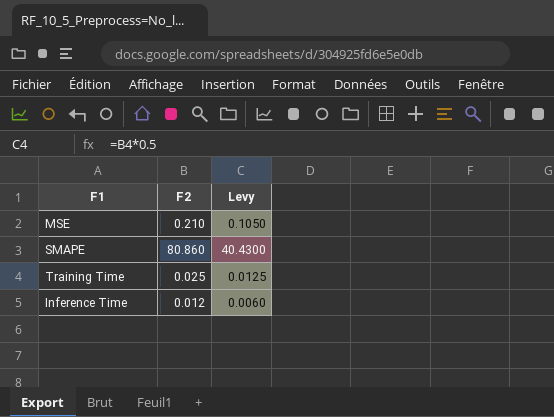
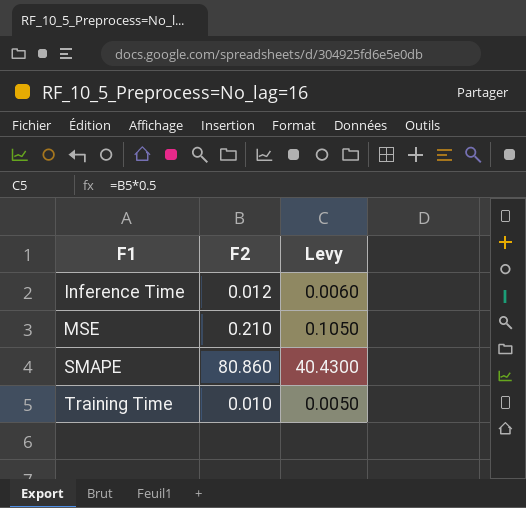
row order: none -> F1 ascending
Training Time | F2: 0.025 -> 0.010
Training Time | Levy: 0.0125 -> 0.0050

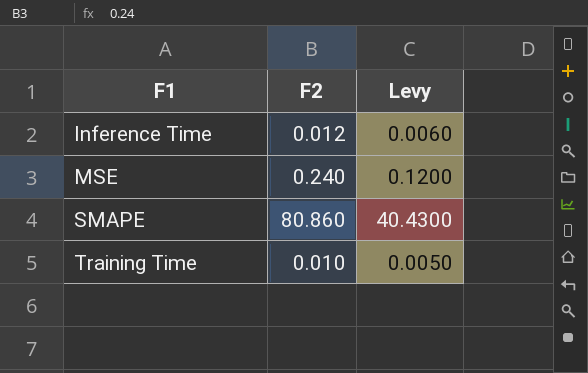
MSE | F2: 0.210 -> 0.240
MSE | Levy: 0.1050 -> 0.1200

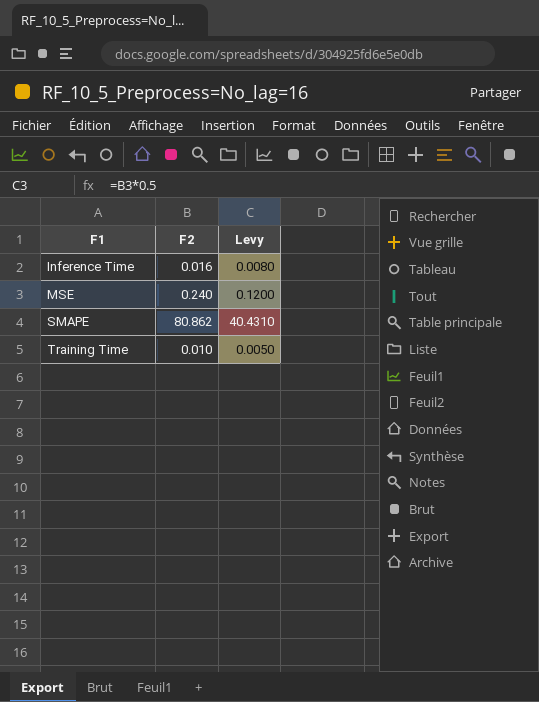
Inference Time | F2: 0.012 -> 0.016
Inference Time | Levy: 0.0060 -> 0.0080
SMAPE | F2: 80.860 -> 80.862
SMAPE | Levy: 40.4300 -> 40.4310

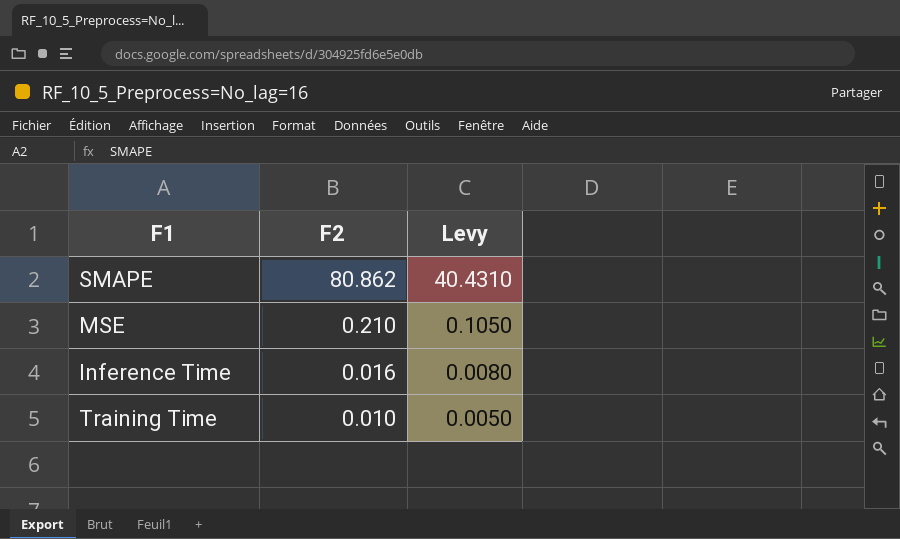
row order: F1 ascending -> F2 descending
MSE | F2: 0.240 -> 0.210
MSE | Levy: 0.1200 -> 0.1050

